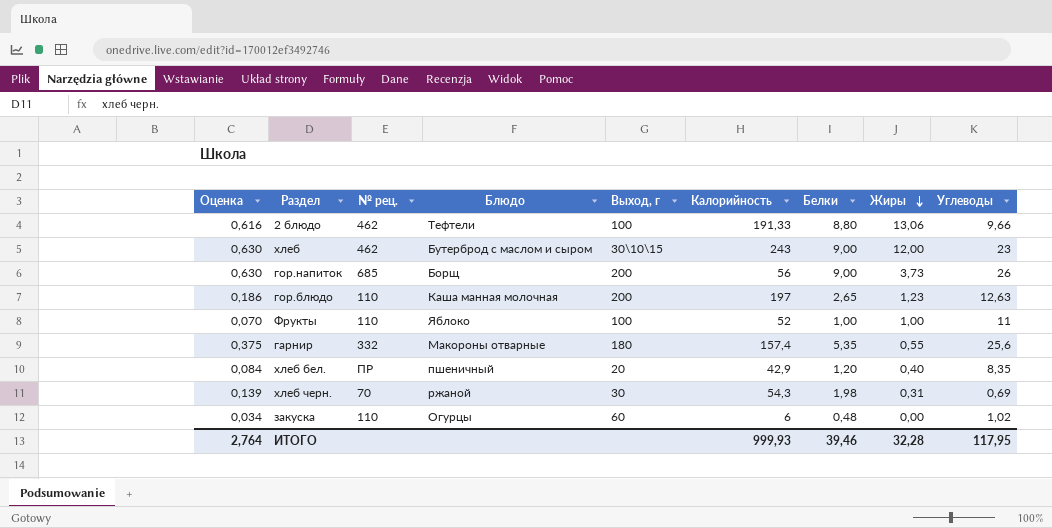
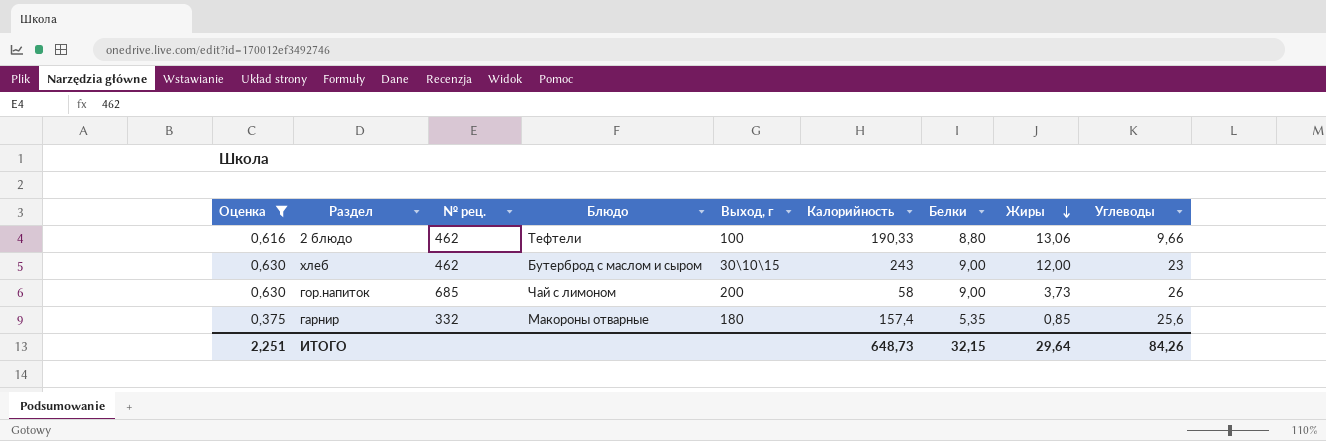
filter: none -> Оценка >= 0,375
2 блюдо | Калорийность: 191,33 -> 190,33
гор.напиток | Блюдо: Борщ -> Чай с лимоном
гор.напиток | Калорийность: 56 -> 58
гарнир | Жиры: 0,55 -> 0,85
ИТОГО | Оценка: 2,764 -> 2,251
ИТОГО | Калорийность: 999,93 -> 648,73
ИТОГО | Белки: 39,46 -> 32,15
ИТОГО | Жиры: 32,28 -> 29,64
ИТОГО | Углеводы: 117,95 -> 84,26

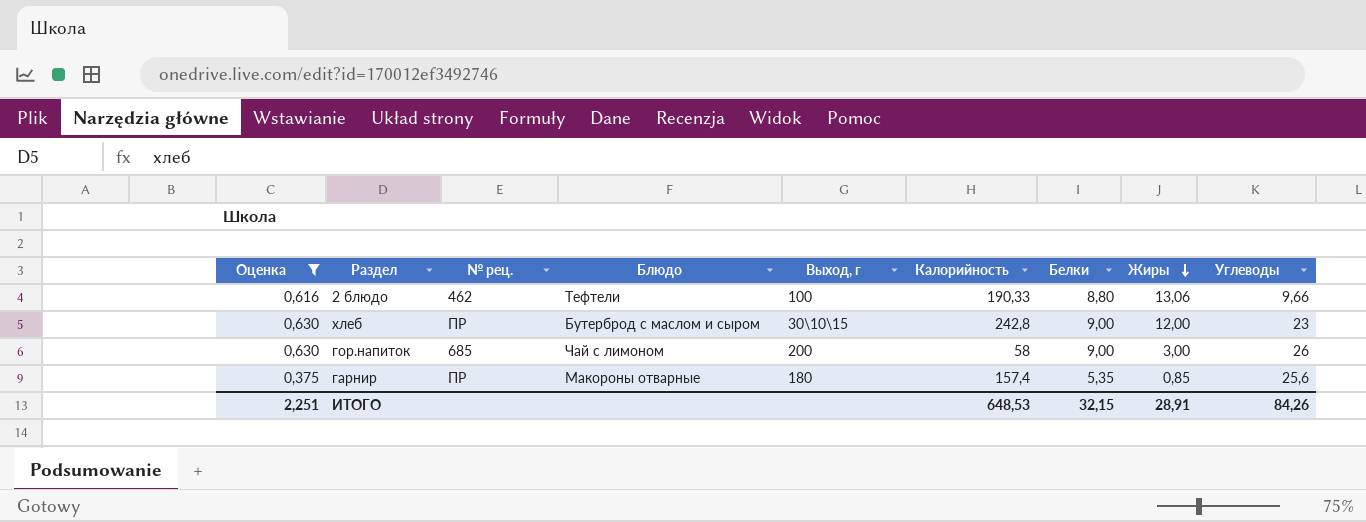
хлеб | № рец.: 462 -> ПР
хлеб | Калорийность: 243 -> 242,8
гор.напиток | Жиры: 3,73 -> 3,00
гарнир | № рец.: 332 -> ПР
ИТОГО | Калорийность: 648,73 -> 648,53
ИТОГО | Жиры: 29,64 -> 28,91

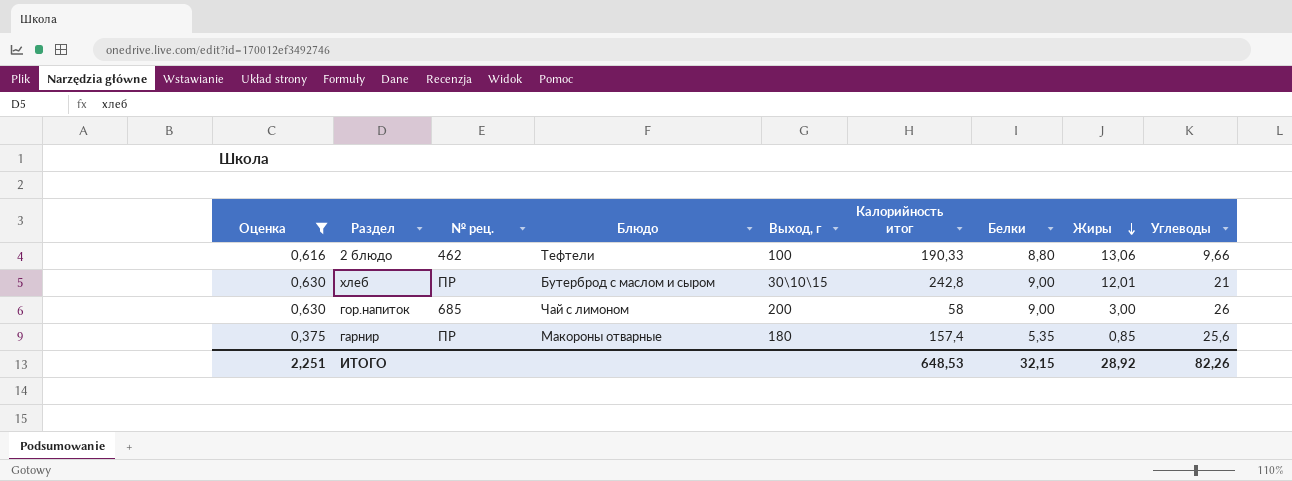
column name: Калорийность -> Калорийность итог
хлеб | Жиры: 12,00 -> 12,01
хлеб | Углеводы: 23 -> 21
ИТОГО | Жиры: 28,91 -> 28,92
ИТОГО | Углеводы: 84,26 -> 82,26

